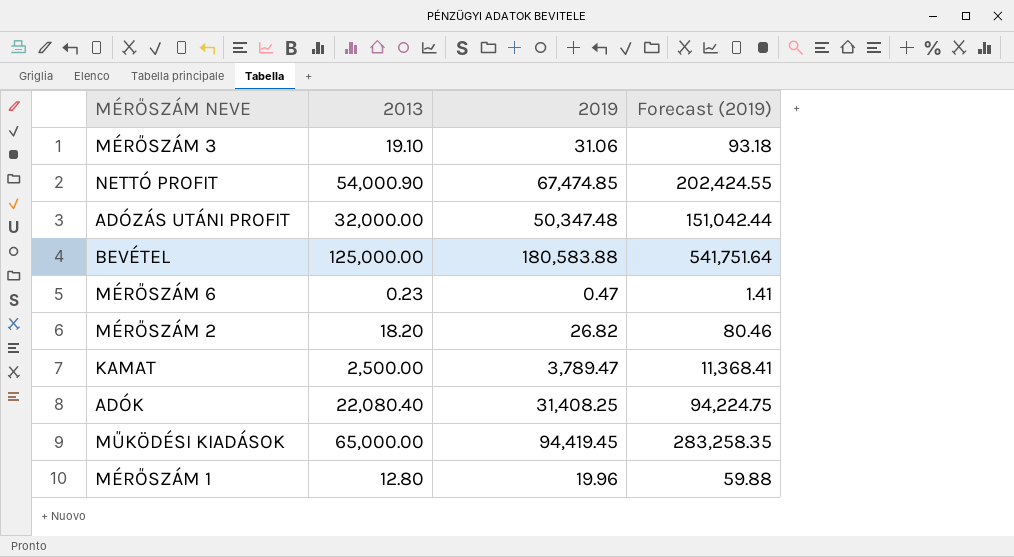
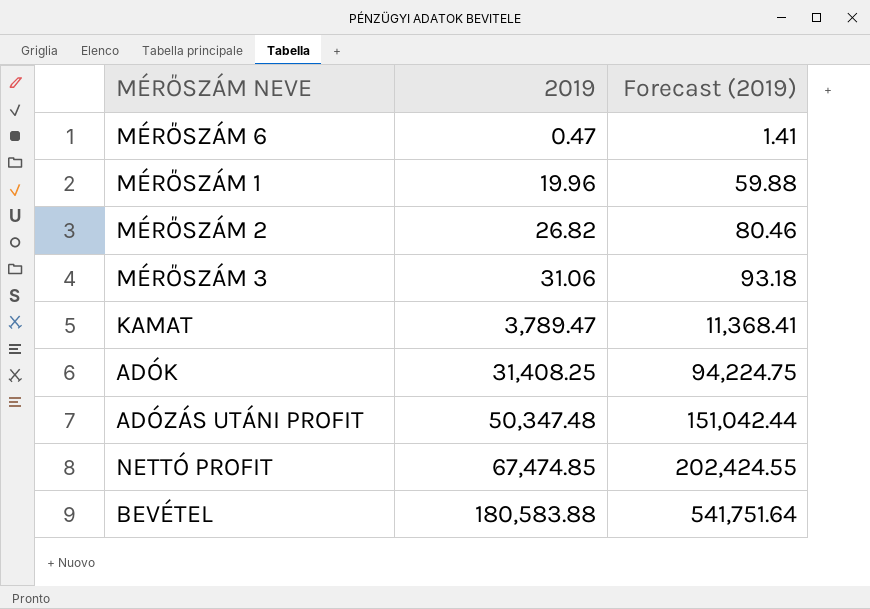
row order: none -> 2019 ascending
column 2013 | position: 2 -> none
row MŰKÖDÉSI KIADÁSOK: 65,000.00 | 94,419.45 | 283,258.35 -> none

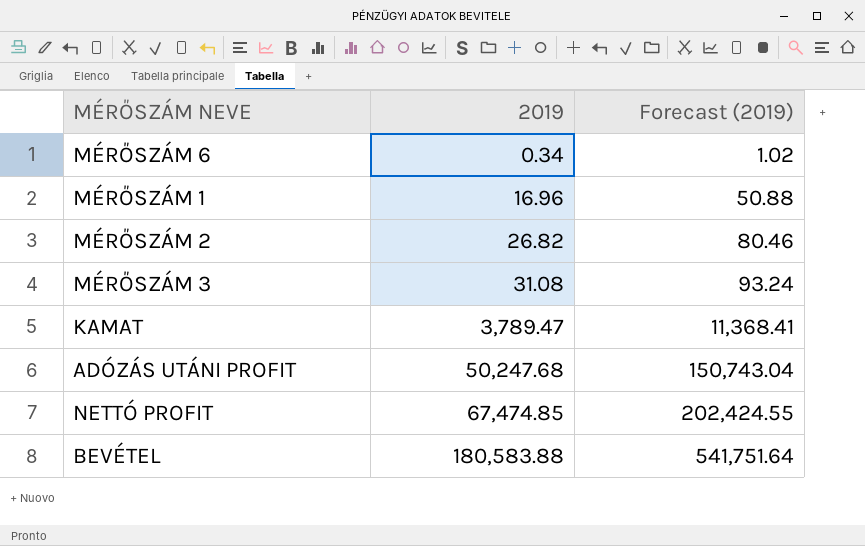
row ADÓK: 31,408.25 | 94,224.75 -> none
MÉRŐSZÁM 6 | 2019: 0.47 -> 0.34
MÉRŐSZÁM 6 | Forecast (2019): 1.41 -> 1.02
MÉRŐSZÁM 1 | 2019: 19.96 -> 16.96
MÉRŐSZÁM 1 | Forecast (2019): 59.88 -> 50.88
MÉRŐSZÁM 3 | 2019: 31.06 -> 31.08
MÉRŐSZÁM 3 | Forecast (2019): 93.18 -> 93.24
ADÓZÁS UTÁNI PROFIT | 2019: 50,347.48 -> 50,247.68
ADÓZÁS UTÁNI PROFIT | Forecast (2019): 151,042.44 -> 150,743.04

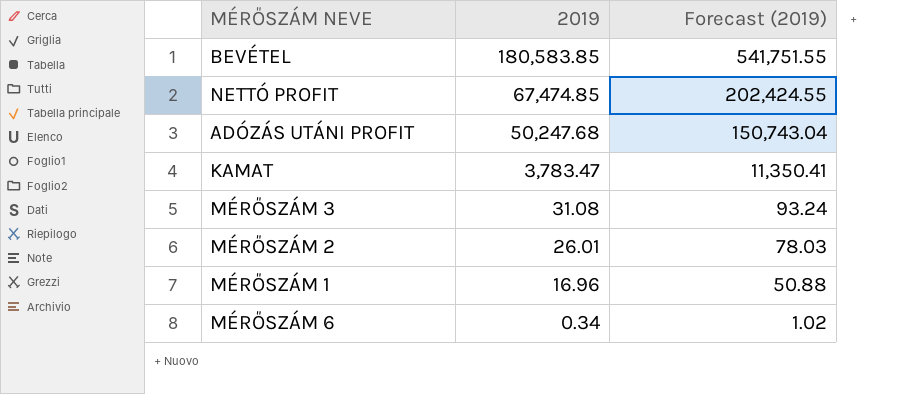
row order: 2019 ascending -> 2019 descending
BEVÉTEL | 2019: 180,583.88 -> 180,583.85
BEVÉTEL | Forecast (2019): 541,751.64 -> 541,751.55
KAMAT | 2019: 3,789.47 -> 3,783.47
KAMAT | Forecast (2019): 11,368.41 -> 11,350.41
MÉRŐSZÁM 2 | 2019: 26.82 -> 26.01
MÉRŐSZÁM 2 | Forecast (2019): 80.46 -> 78.03

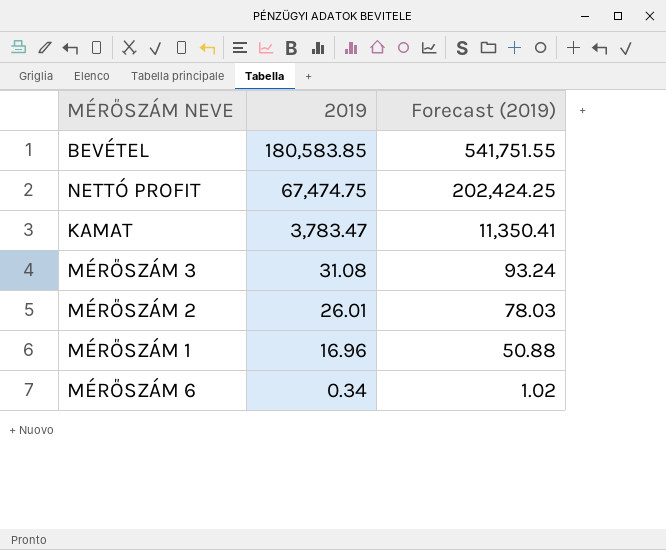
row ADÓZÁS UTÁNI PROFIT: 50,247.68 | 150,743.04 -> none
NETTÓ PROFIT | 2019: 67,474.85 -> 67,474.75
NETTÓ PROFIT | Forecast (2019): 202,424.55 -> 202,424.25

